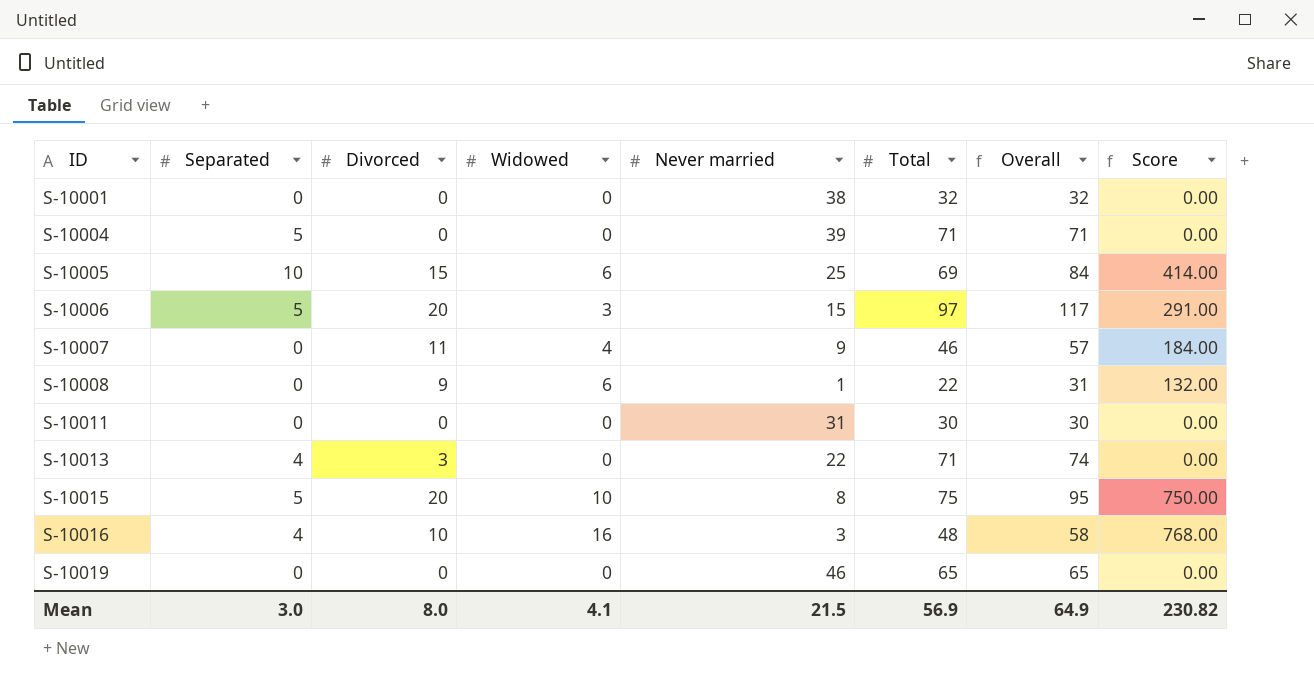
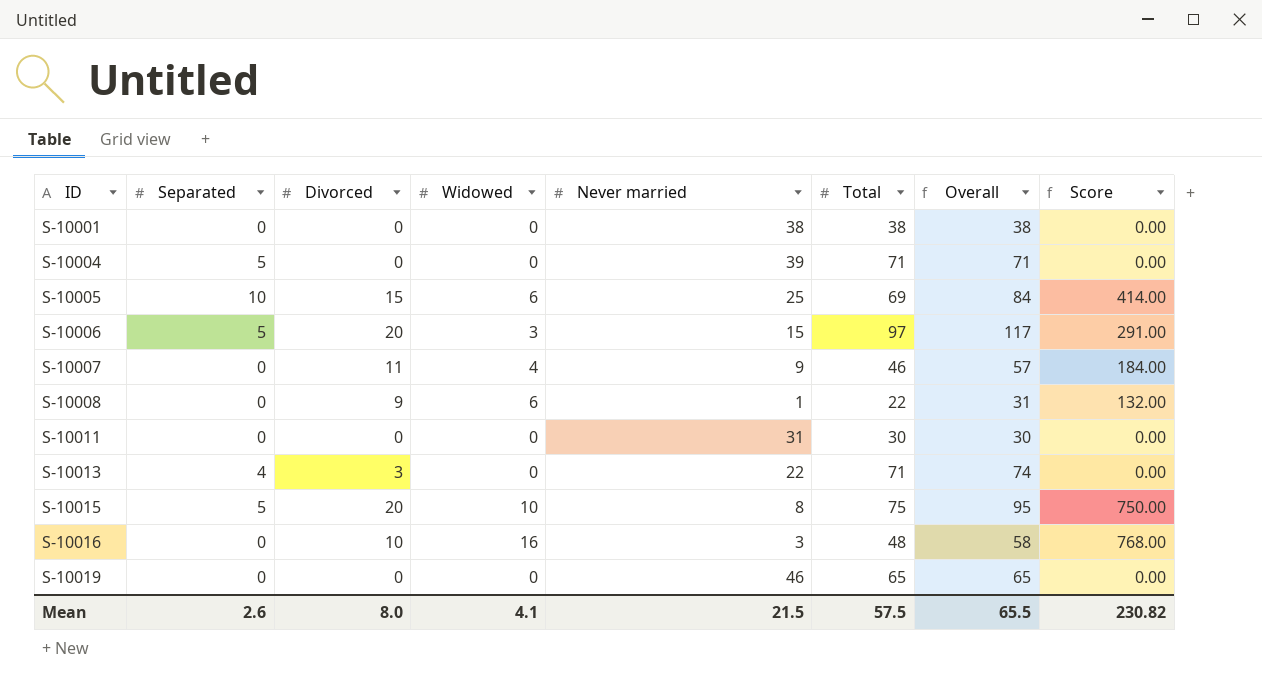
S-10001 | Total: 32 -> 38
S-10001 | Overall: 32 -> 38
S-10016 | Separated: 4 -> 0
Mean | Separated: 3.0 -> 2.6
Mean | Total: 56.9 -> 57.5
Mean | Overall: 64.9 -> 65.5

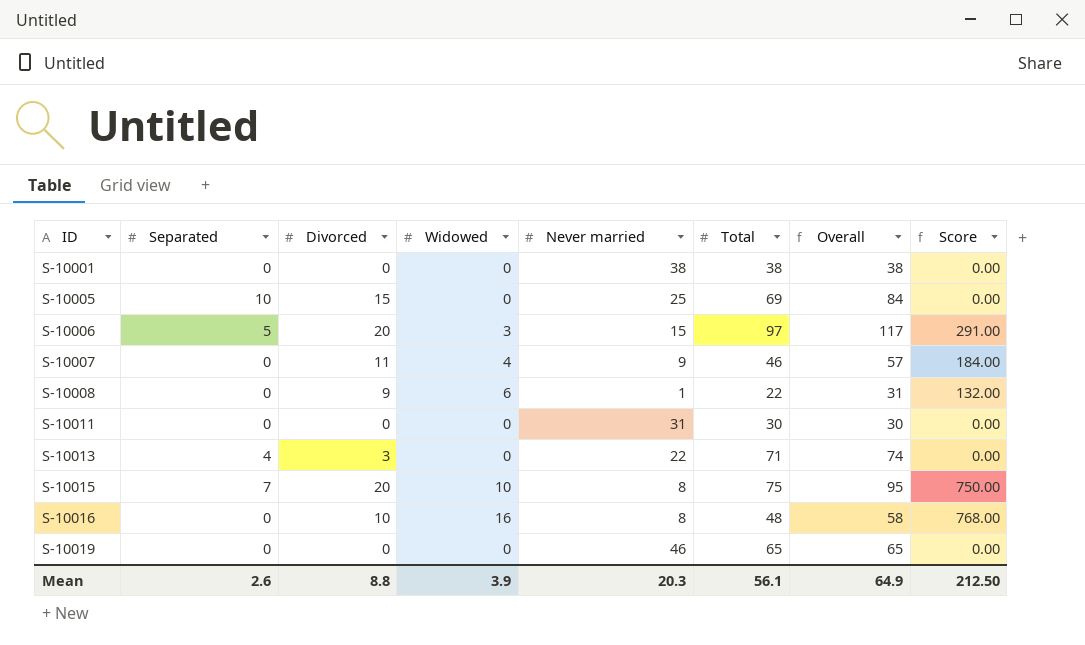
row S-10004: 5 | 0 | 0 | 39 | 71 | 71 | 0.00 -> none
S-10005 | Widowed: 6 -> 0
S-10005 | Score: 414.00 -> 0.00
S-10015 | Separated: 5 -> 7
S-10016 | Never married: 3 -> 8
Mean | Divorced: 8.0 -> 8.8
Mean | Widowed: 4.1 -> 3.9
Mean | Never married: 21.5 -> 20.3
Mean | Total: 57.5 -> 56.1
Mean | Overall: 65.5 -> 64.9
Mean | Score: 230.82 -> 212.50

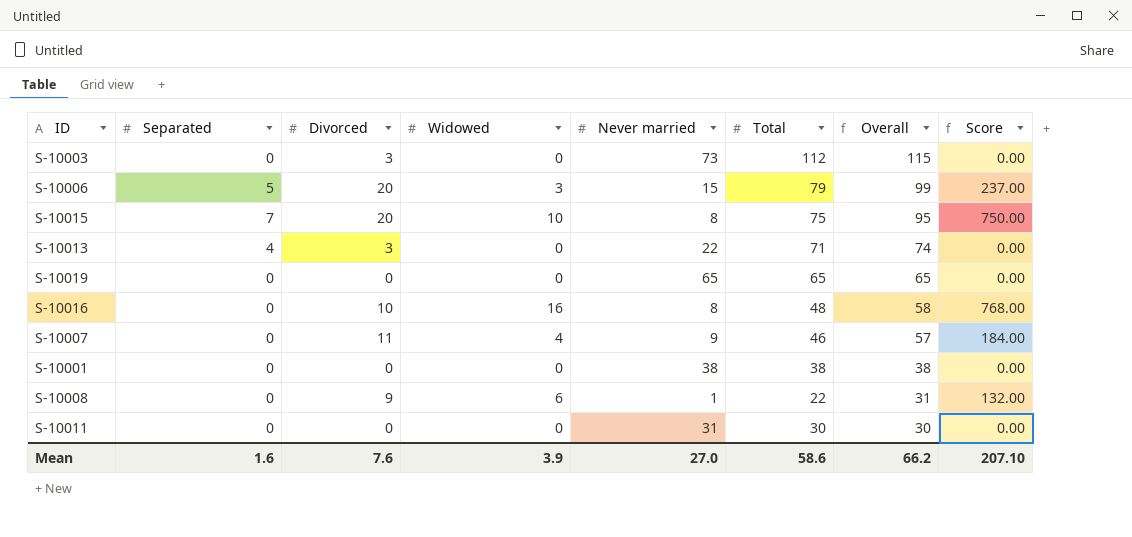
row order: ID ascending -> Overall descending
row S-10005: 10 | 15 | 0 | 25 | 69 | 84 | 0.00 -> none
row S-10003: none -> 0 | 3 | 0 | 73 | 112 | 115 | 0.00
S-10006 | Total: 97 -> 79
S-10006 | Overall: 117 -> 99
S-10006 | Score: 291.00 -> 237.00
S-10019 | Never married: 46 -> 65
Mean | Separated: 2.6 -> 1.6
Mean | Divorced: 8.8 -> 7.6
Mean | Never married: 20.3 -> 27.0
Mean | Total: 56.1 -> 58.6
Mean | Overall: 64.9 -> 66.2
Mean | Score: 212.50 -> 207.10

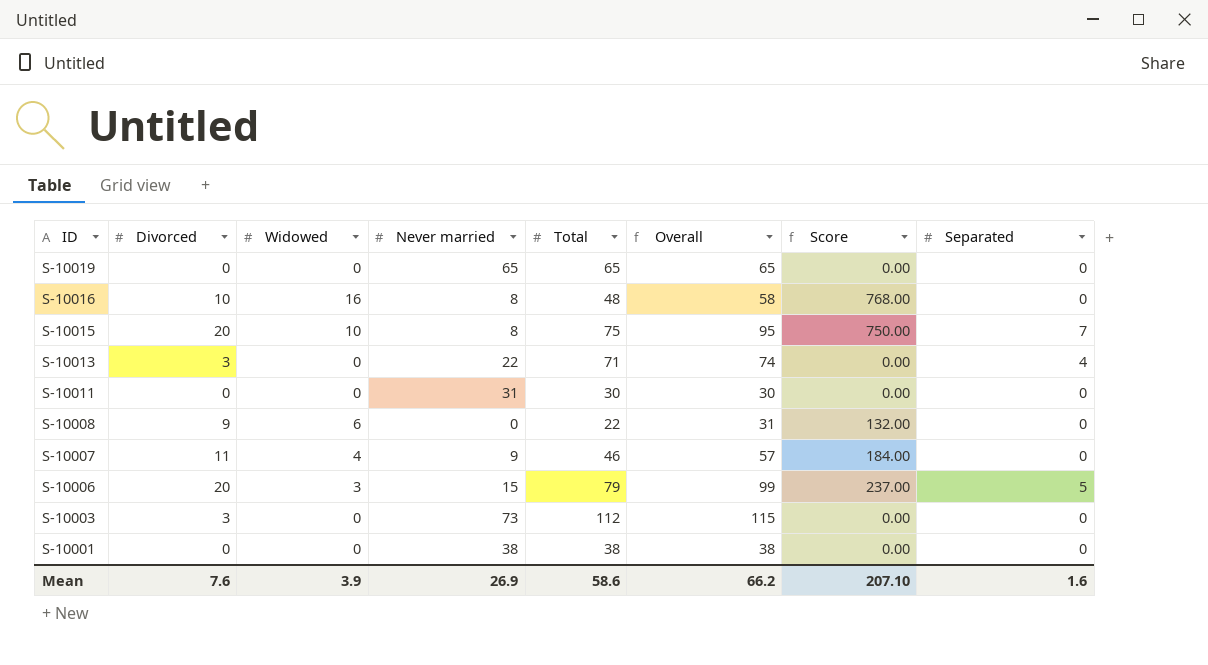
row order: Overall descending -> ID descending
column Separated | position: 2 -> 8
S-10008 | Never married: 1 -> 0
Mean | Never married: 27.0 -> 26.9

